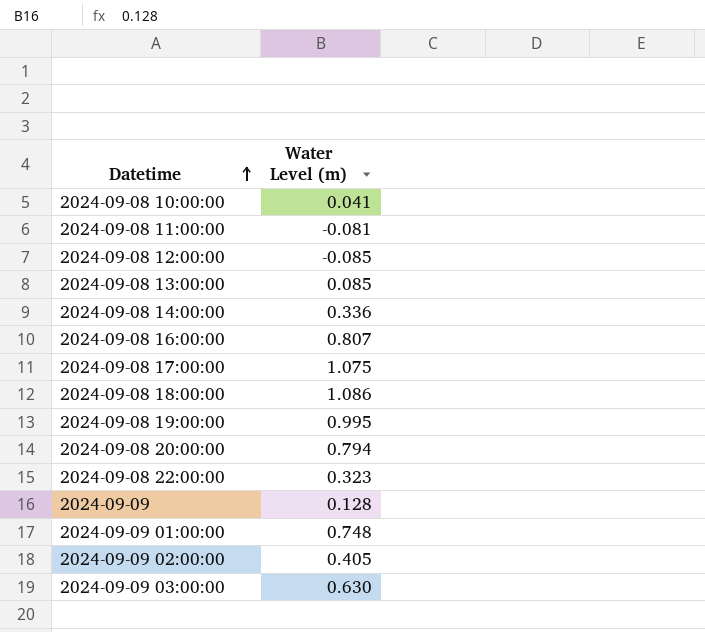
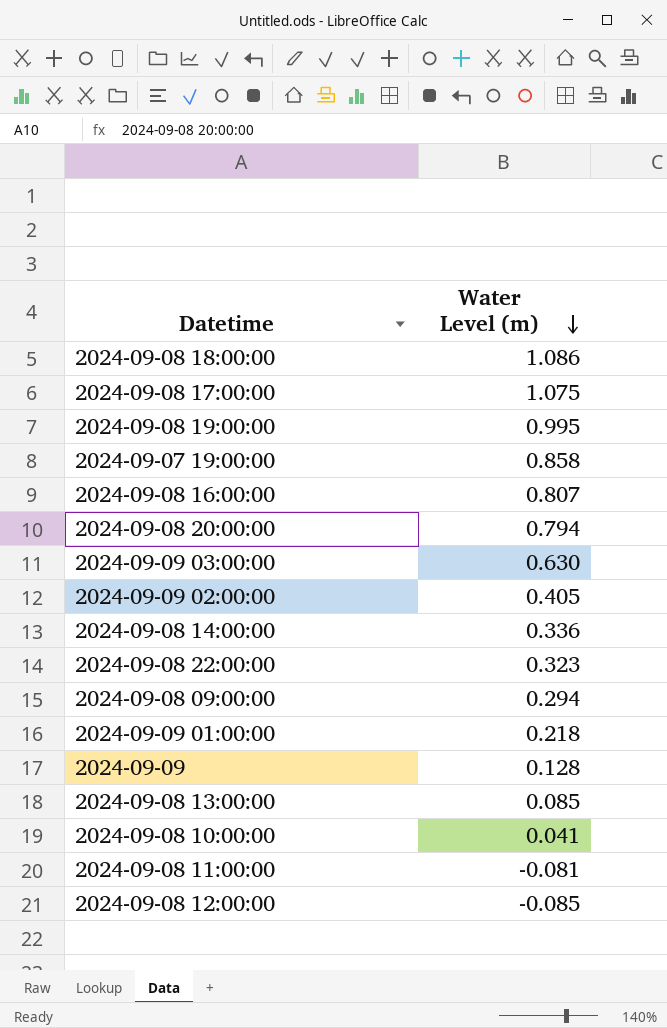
row order: Datetime ascending -> Water Level (m) descending
row 2024-09-07 19:00:00: none -> 0.858
row 2024-09-08 09:00:00: none -> 0.294
2024-09-09 01:00:00 | Water Level (m): 0.748 -> 0.218

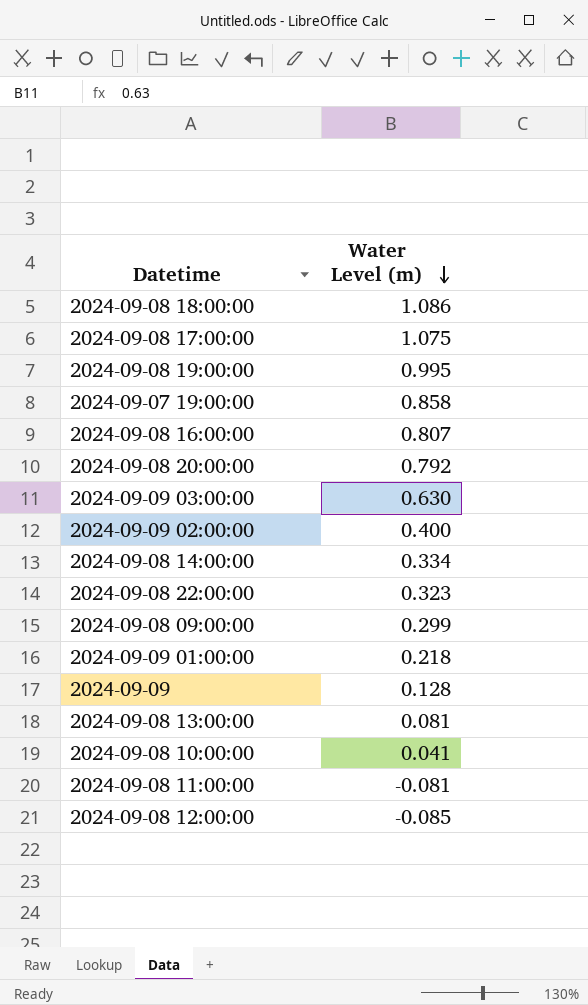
2024-09-08 20:00:00 | Water Level (m): 0.794 -> 0.792
2024-09-09 02:00:00 | Water Level (m): 0.405 -> 0.400
2024-09-08 14:00:00 | Water Level (m): 0.336 -> 0.334
2024-09-08 09:00:00 | Water Level (m): 0.294 -> 0.299
2024-09-08 13:00:00 | Water Level (m): 0.085 -> 0.081

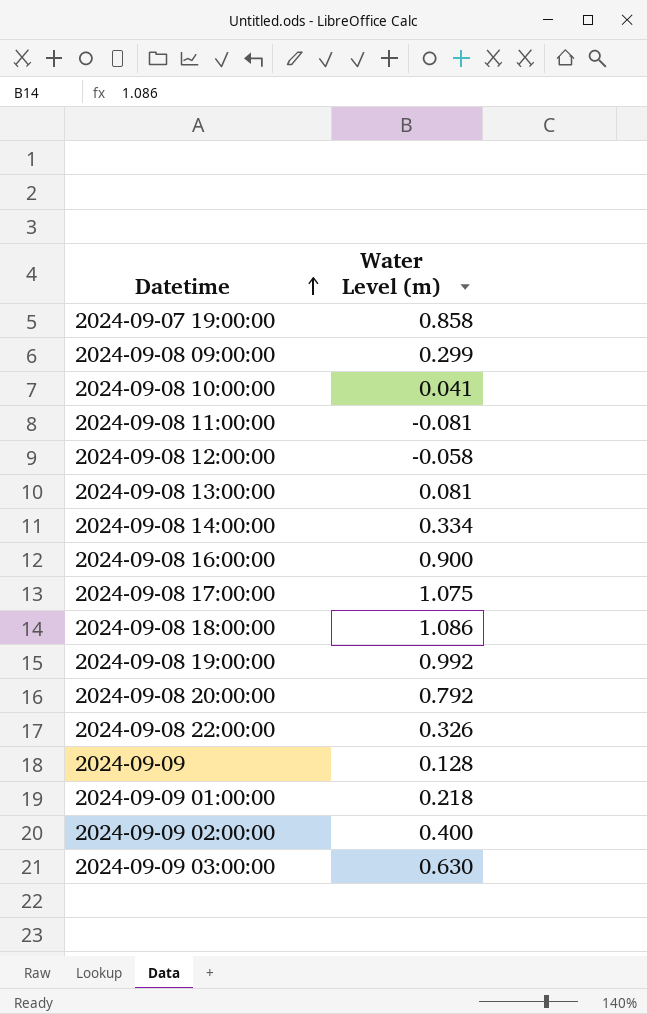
row order: Water Level (m) descending -> Datetime ascending
2024-09-08 12:00:00 | Water Level (m): -0.085 -> -0.058
2024-09-08 16:00:00 | Water Level (m): 0.807 -> 0.900
2024-09-08 19:00:00 | Water Level (m): 0.995 -> 0.992
2024-09-08 22:00:00 | Water Level (m): 0.323 -> 0.326

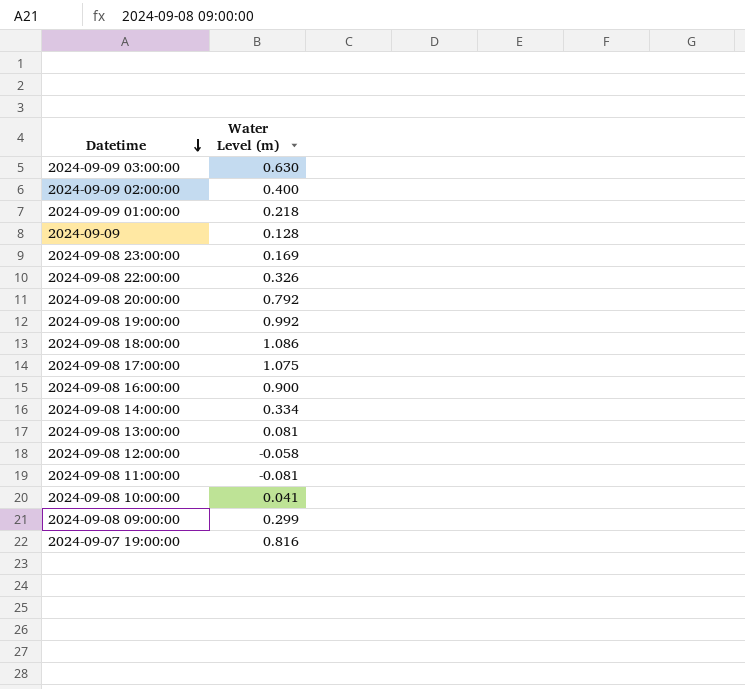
row order: Datetime ascending -> Datetime descending
row 2024-09-08 23:00:00: none -> 0.169
2024-09-07 19:00:00 | Water Level (m): 0.858 -> 0.816

